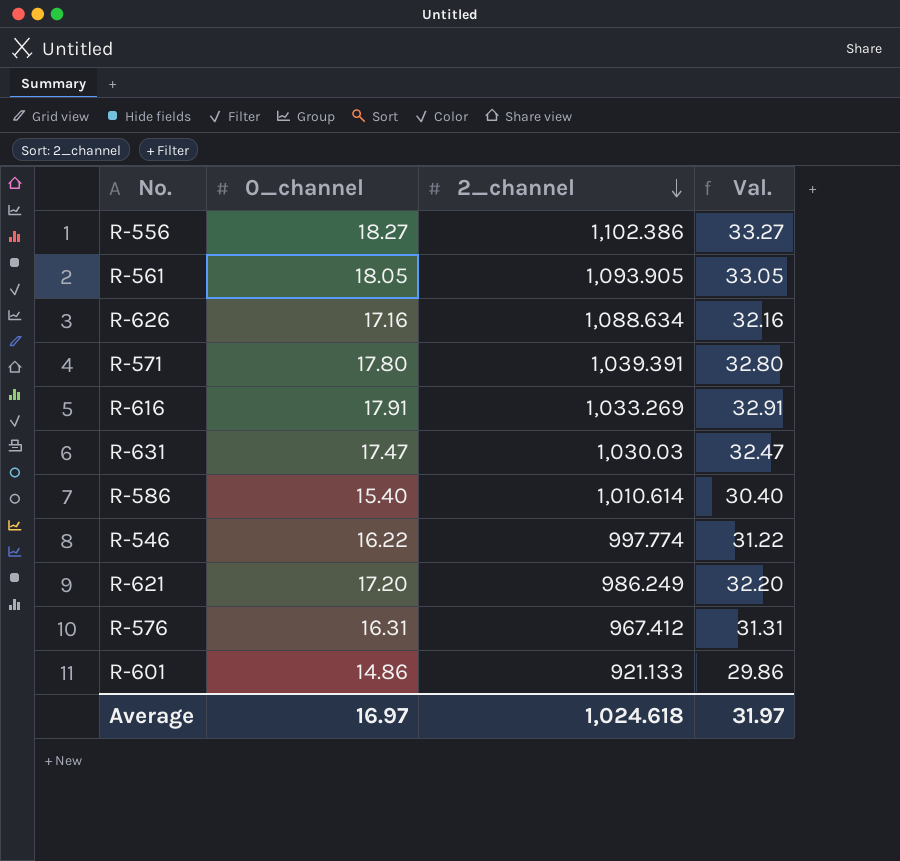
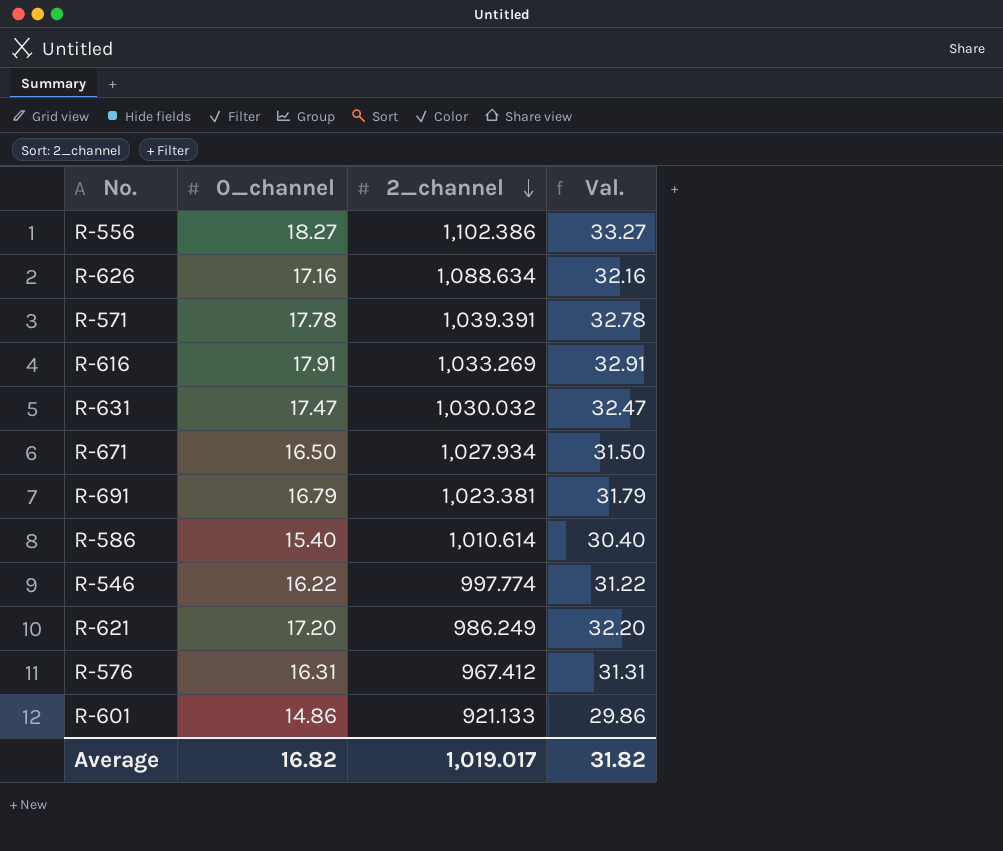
row R-561: 18.05 | 1,093.905 | 33.05 -> none
R-571 | 0_channel: 17.80 -> 17.78
R-571 | Val.: 32.80 -> 32.78
R-631 | 2_channel: 1,030.03 -> 1,030.032
row R-671: none -> 16.50 | 1,027.934 | 31.50
row R-691: none -> 16.79 | 1,023.381 | 31.79
Average | 0_channel: 16.97 -> 16.82
Average | 2_channel: 1,024.618 -> 1,019.017
Average | Val.: 31.97 -> 31.82

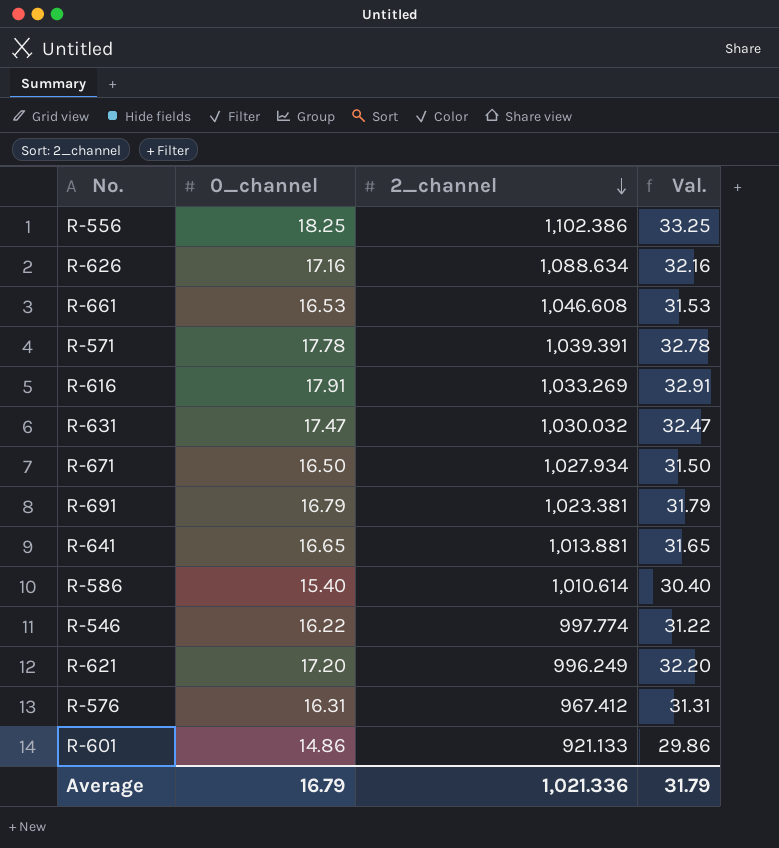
R-556 | 0_channel: 18.27 -> 18.25
R-556 | Val.: 33.27 -> 33.25
row R-661: none -> 16.53 | 1,046.608 | 31.53
row R-641: none -> 16.65 | 1,013.881 | 31.65
R-621 | 2_channel: 986.249 -> 996.249
Average | 0_channel: 16.82 -> 16.79
Average | 2_channel: 1,019.017 -> 1,021.336
Average | Val.: 31.82 -> 31.79

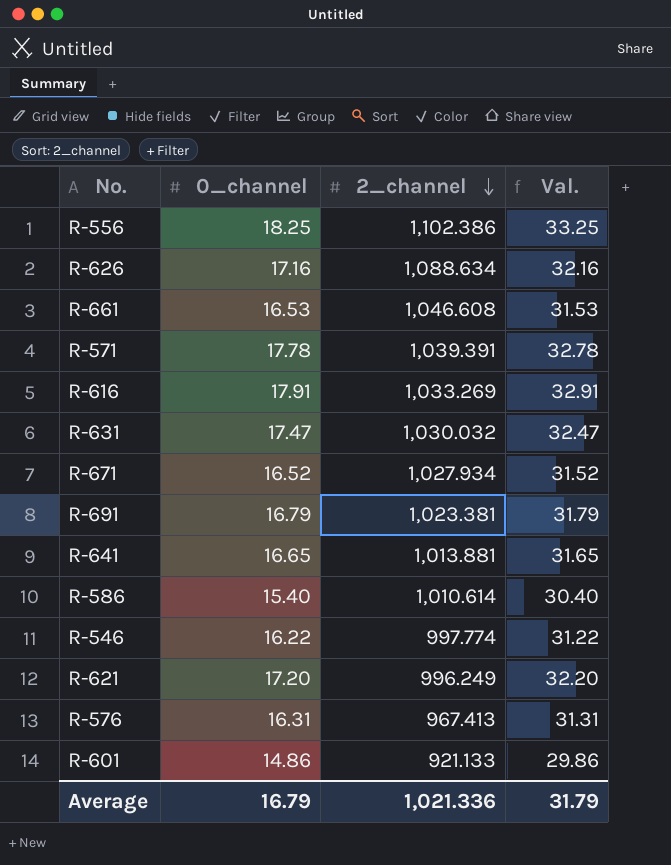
R-671 | 0_channel: 16.50 -> 16.52
R-671 | Val.: 31.50 -> 31.52
R-576 | 2_channel: 967.412 -> 967.413

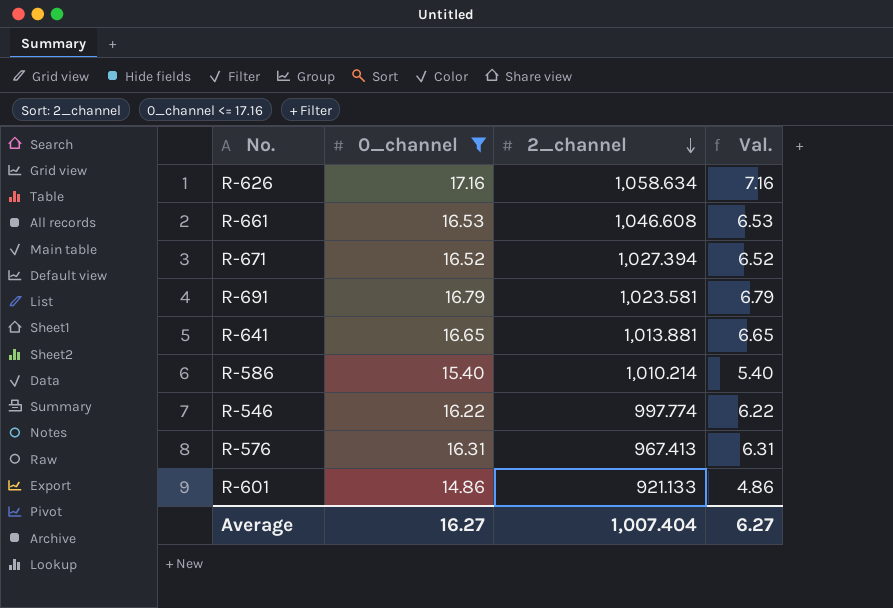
filter: none -> 0_channel <= 17.16
column Val. | formula: [0_channel] + 15 -> [0_channel] - 10
R-626 | 2_channel: 1,088.634 -> 1,058.634
R-671 | 2_channel: 1,027.934 -> 1,027.394
R-691 | 2_channel: 1,023.381 -> 1,023.581
R-586 | 2_channel: 1,010.614 -> 1,010.214
Average | 0_channel: 16.79 -> 16.27
Average | 2_channel: 1,021.336 -> 1,007.404
Average | Val.: 31.79 -> 6.27

